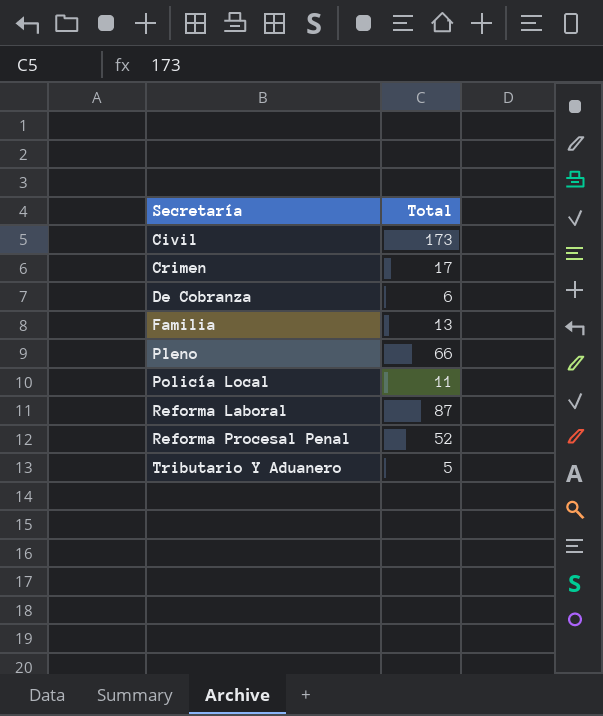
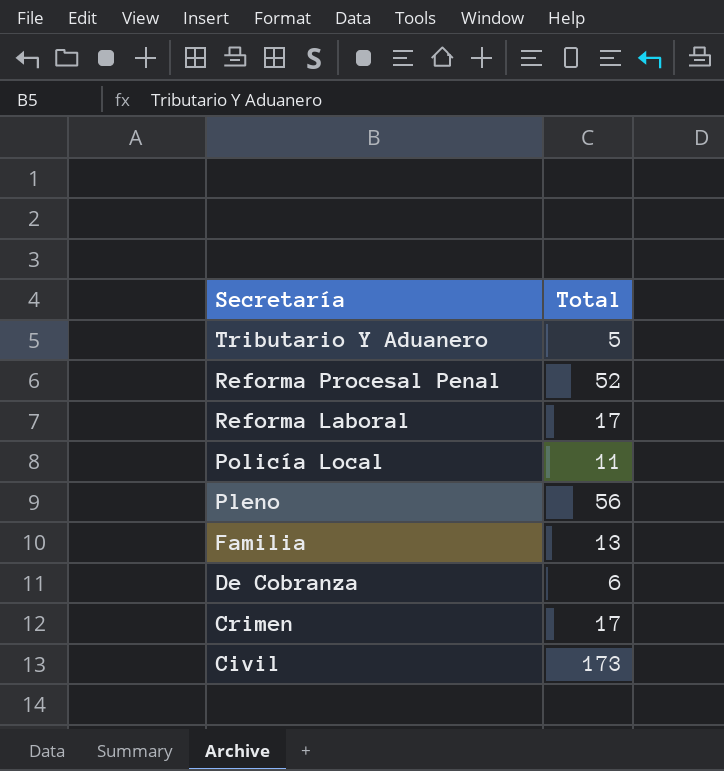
row order: Secretaría ascending -> Secretaría descending
Reforma Laboral | Total: 87 -> 17
Pleno | Total: 66 -> 56

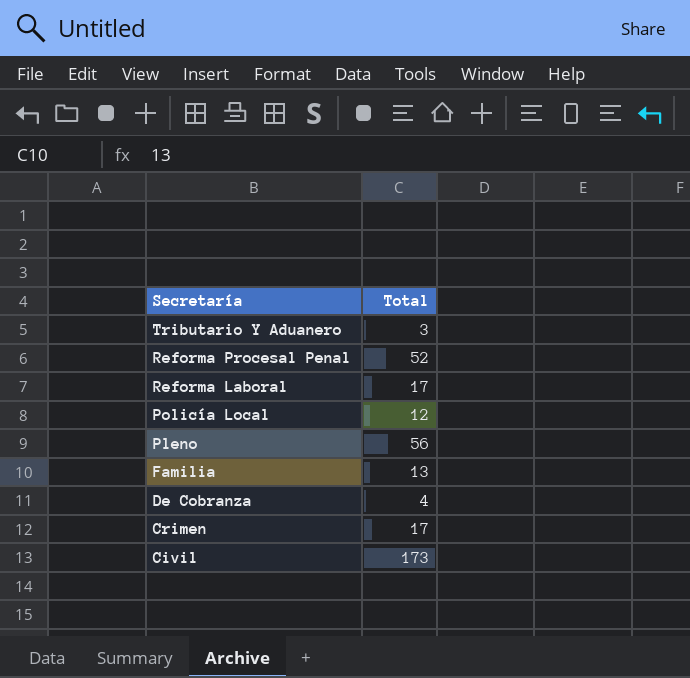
Tributario Y Aduanero | Total: 5 -> 3
Policía Local | Total: 11 -> 12
De Cobranza | Total: 6 -> 4

